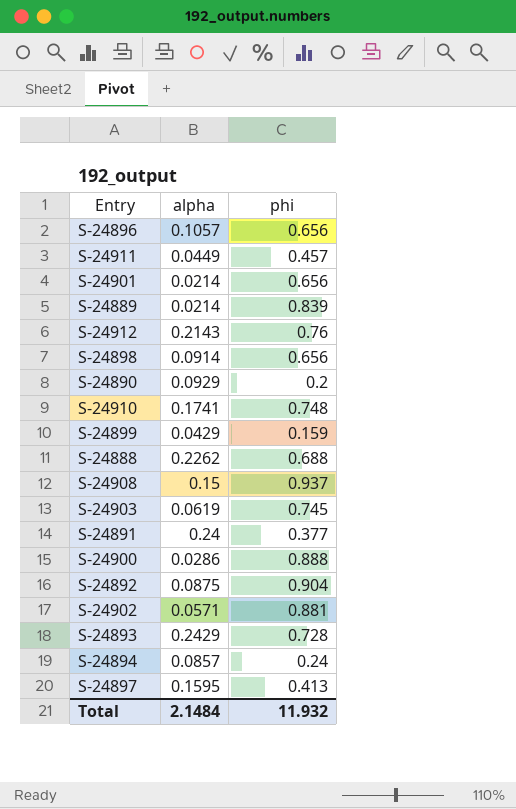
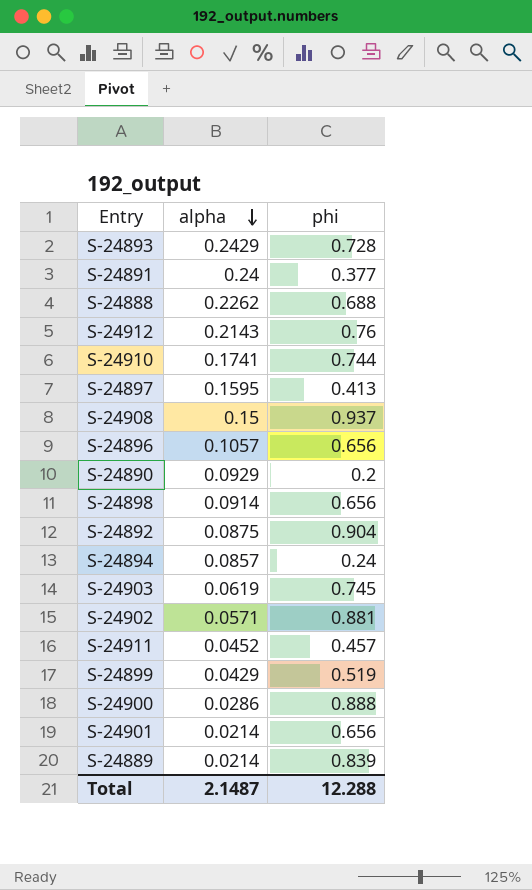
row order: none -> alpha descending
S-24910 | phi: 0.748 -> 0.744
S-24911 | alpha: 0.0449 -> 0.0452
S-24899 | phi: 0.159 -> 0.519
Total | alpha: 2.1484 -> 2.1487
Total | phi: 11.932 -> 12.288

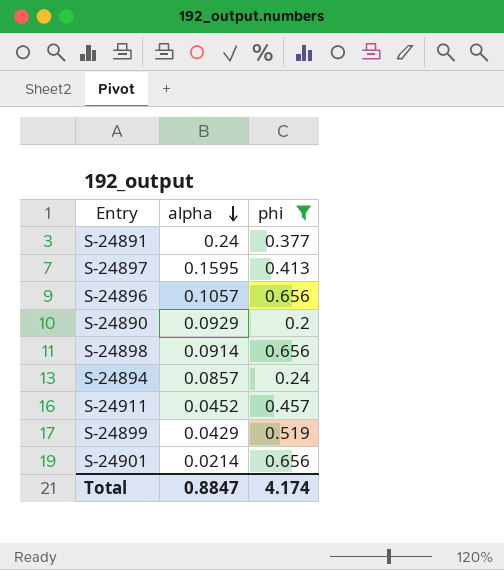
filter: none -> phi <= 0.656
Total | alpha: 2.1487 -> 0.8847
Total | phi: 12.288 -> 4.174

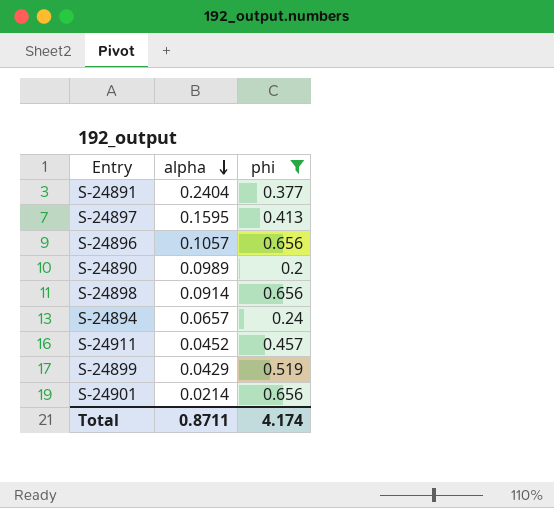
S-24891 | alpha: 0.24 -> 0.2404
S-24890 | alpha: 0.0929 -> 0.0989
S-24894 | alpha: 0.0857 -> 0.0657
Total | alpha: 0.8847 -> 0.8711

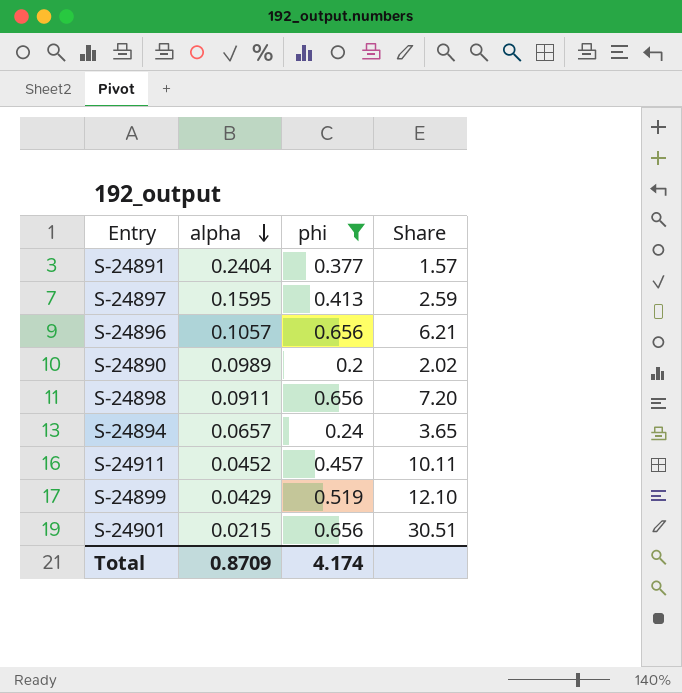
column Share | formula: none -> [phi] / [alpha]
S-24898 | alpha: 0.0914 -> 0.0911
S-24901 | alpha: 0.0214 -> 0.0215
Total | alpha: 0.8711 -> 0.8709

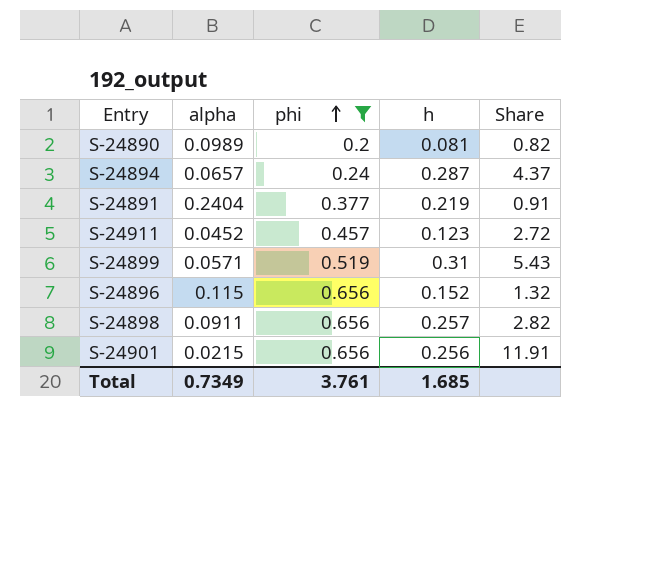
row order: alpha descending -> phi ascending
column h | position: none -> 4
column Share | formula: [phi] / [alpha] -> [h] / [alpha]
row S-24897: 0.1595 | 0.413 | 2.59 -> none
S-24899 | alpha: 0.0429 -> 0.0571
S-24896 | alpha: 0.1057 -> 0.115
Total | alpha: 0.8709 -> 0.7349
Total | phi: 4.174 -> 3.761

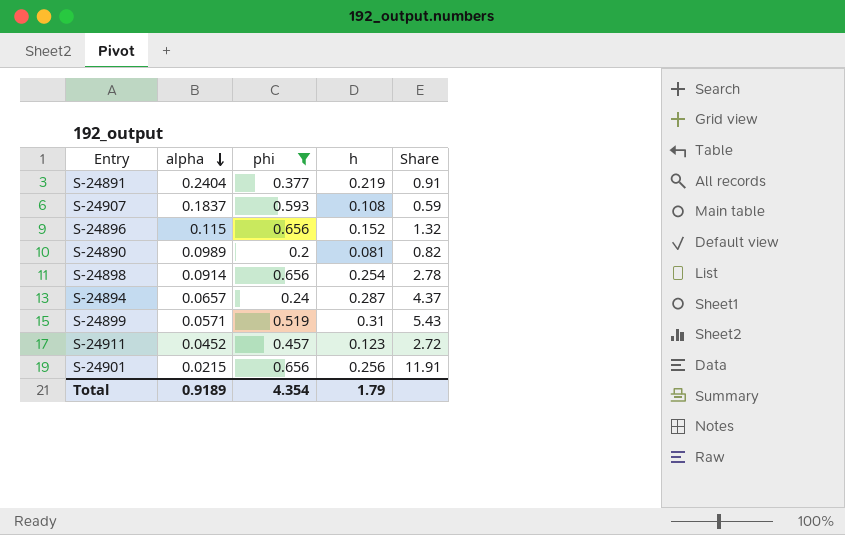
row order: phi ascending -> alpha descending
row S-24907: none -> 0.1837 | 0.593 | 0.108 | 0.59
S-24898 | alpha: 0.0911 -> 0.0914
S-24898 | h: 0.257 -> 0.254
S-24898 | Share: 2.82 -> 2.78
Total | alpha: 0.7349 -> 0.9189
Total | phi: 3.761 -> 4.354
Total | h: 1.685 -> 1.79

